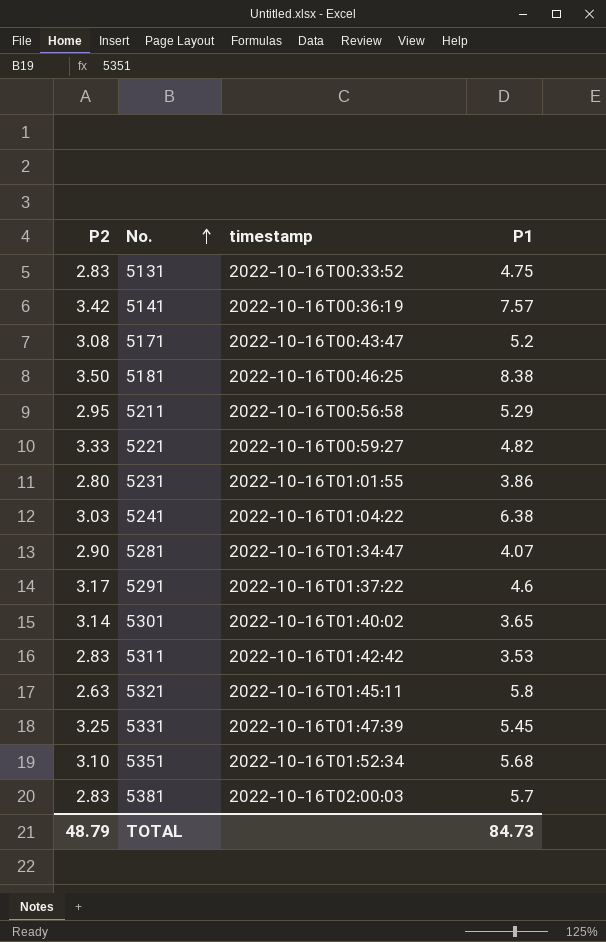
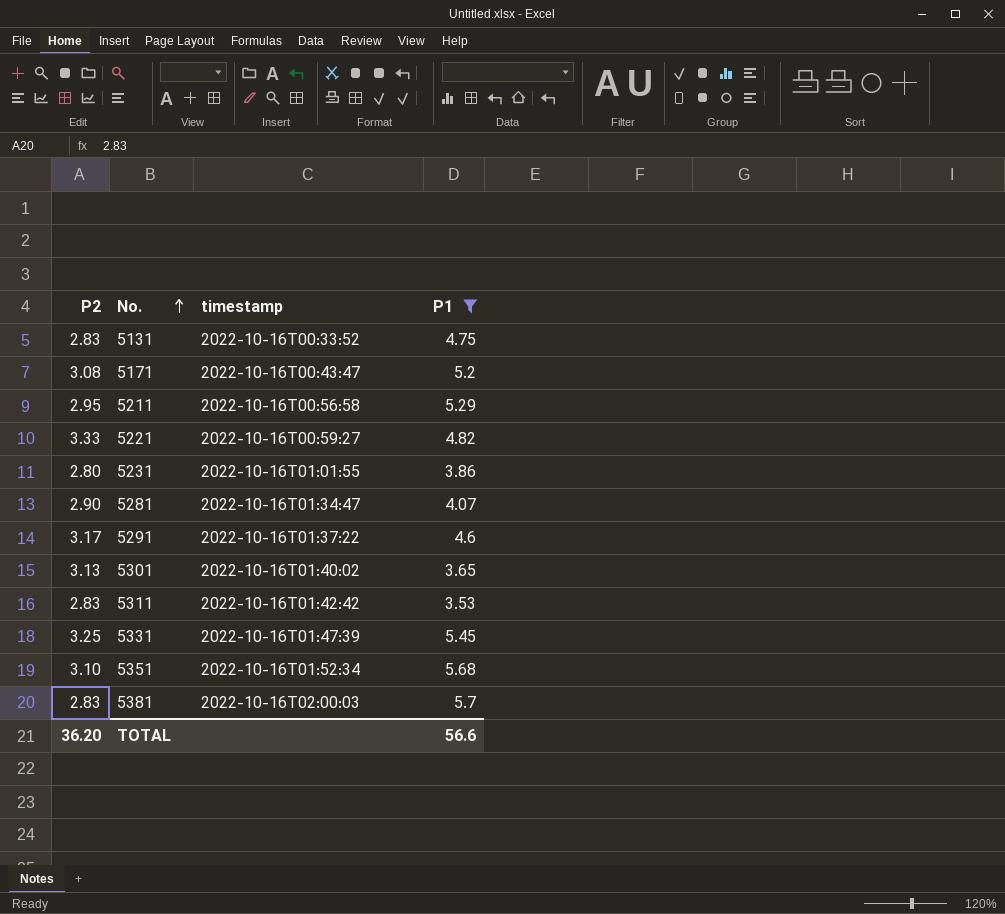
filter: none -> P1 <= 5.7
5301 | P2: 3.14 -> 3.13
TOTAL | P2: 48.79 -> 36.20
TOTAL | P1: 84.73 -> 56.6

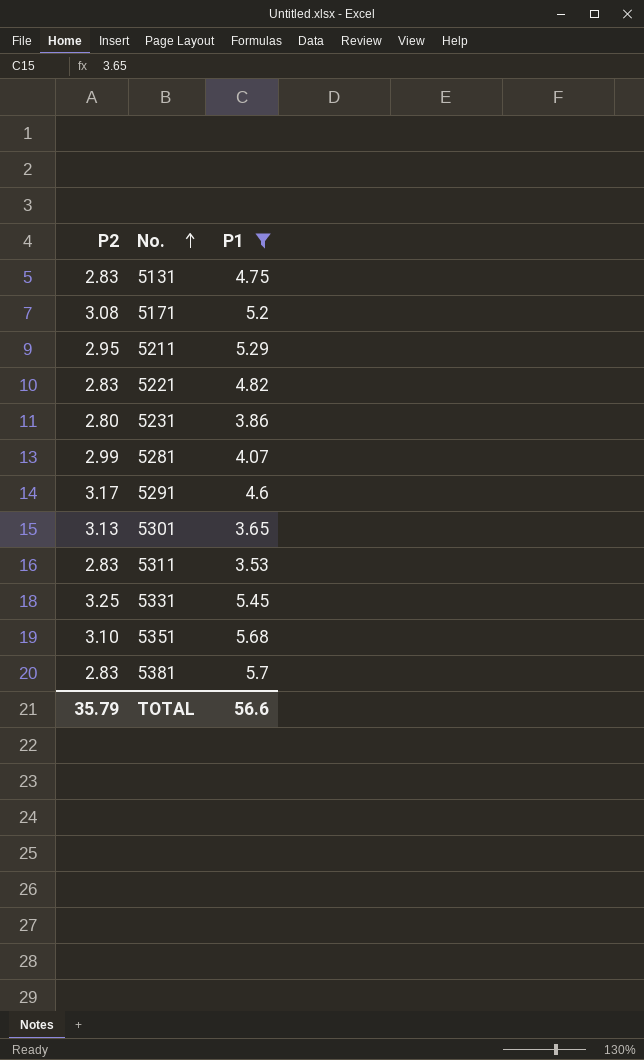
column timestamp | position: 3 -> none
5221 | P2: 3.33 -> 2.83
5281 | P2: 2.90 -> 2.99
TOTAL | P2: 36.20 -> 35.79

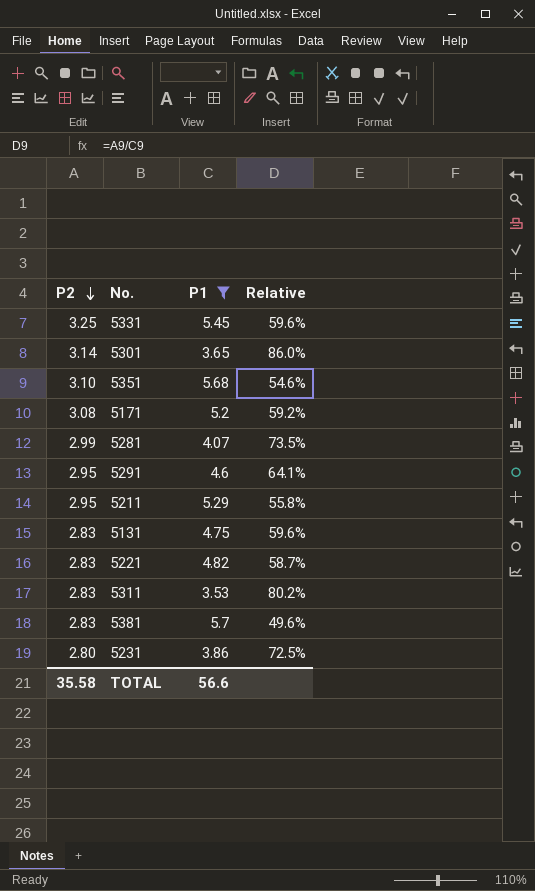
row order: No. ascending -> P2 descending
column Relative | formula: none -> [P2] / [P1]
5301 | P2: 3.13 -> 3.14
5291 | P2: 3.17 -> 2.95
TOTAL | P2: 35.79 -> 35.58

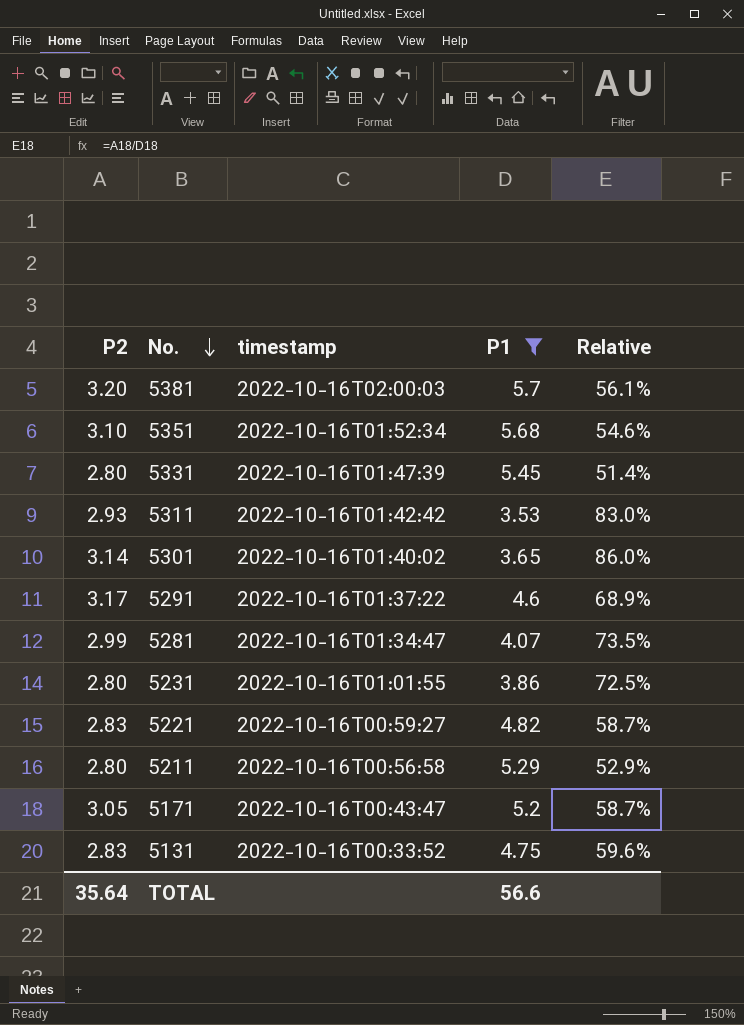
row order: P2 descending -> No. descending
column timestamp | position: none -> 3
5381 | P2: 2.83 -> 3.20
5381 | Relative: 49.6% -> 56.1%
5331 | P2: 3.25 -> 2.80
5331 | Relative: 59.6% -> 51.4%
5311 | P2: 2.83 -> 2.93
5311 | Relative: 80.2% -> 83.0%
5291 | P2: 2.95 -> 3.17
5291 | Relative: 64.1% -> 68.9%
5211 | P2: 2.95 -> 2.80
5211 | Relative: 55.8% -> 52.9%
5171 | P2: 3.08 -> 3.05
5171 | Relative: 59.2% -> 58.7%
TOTAL | P2: 35.58 -> 35.64

